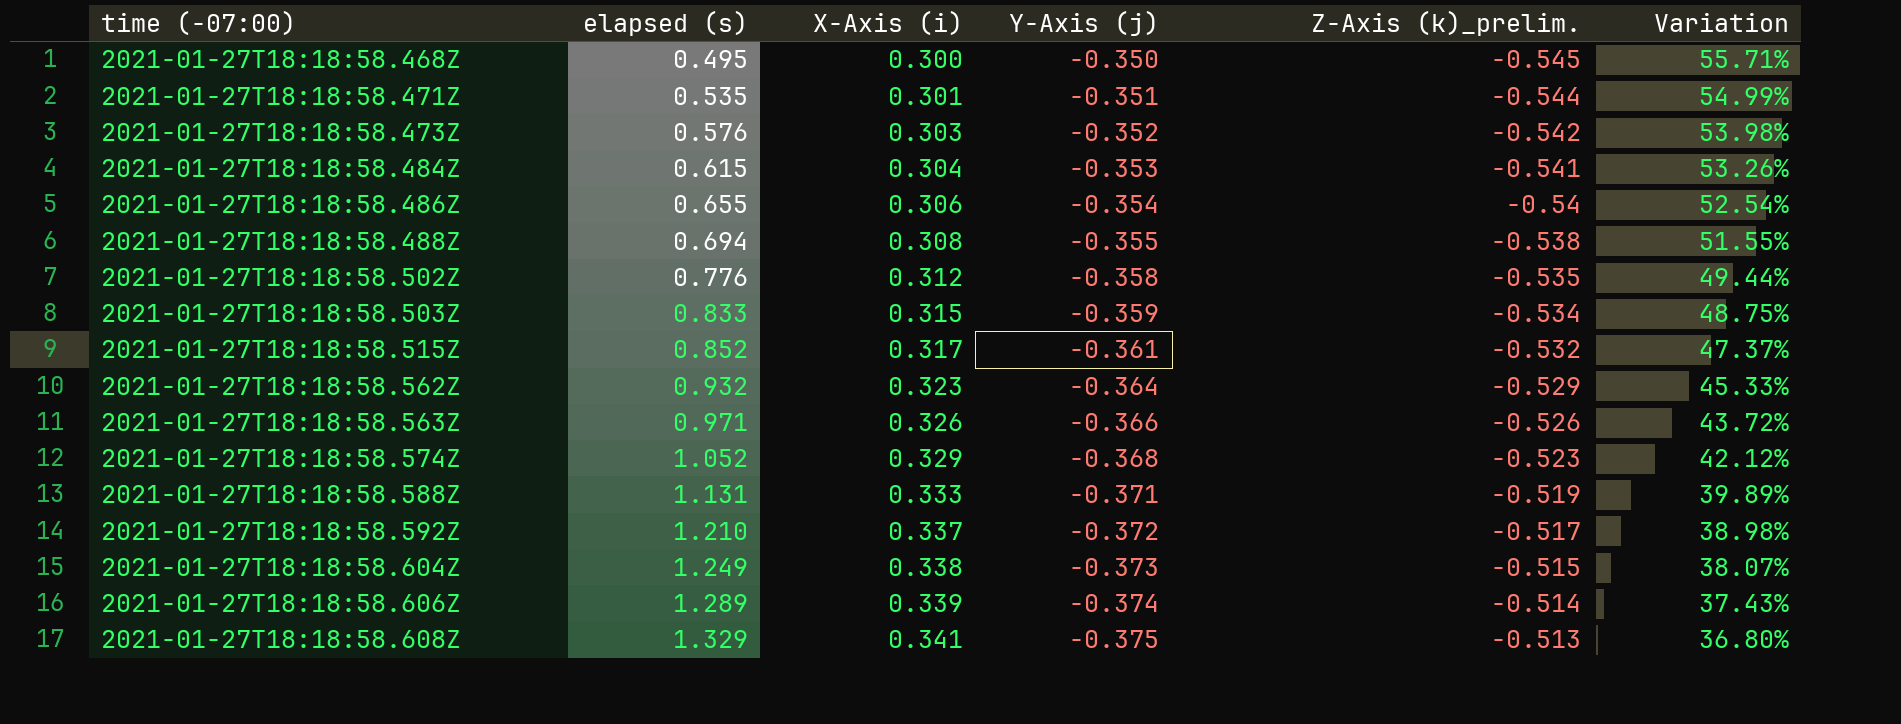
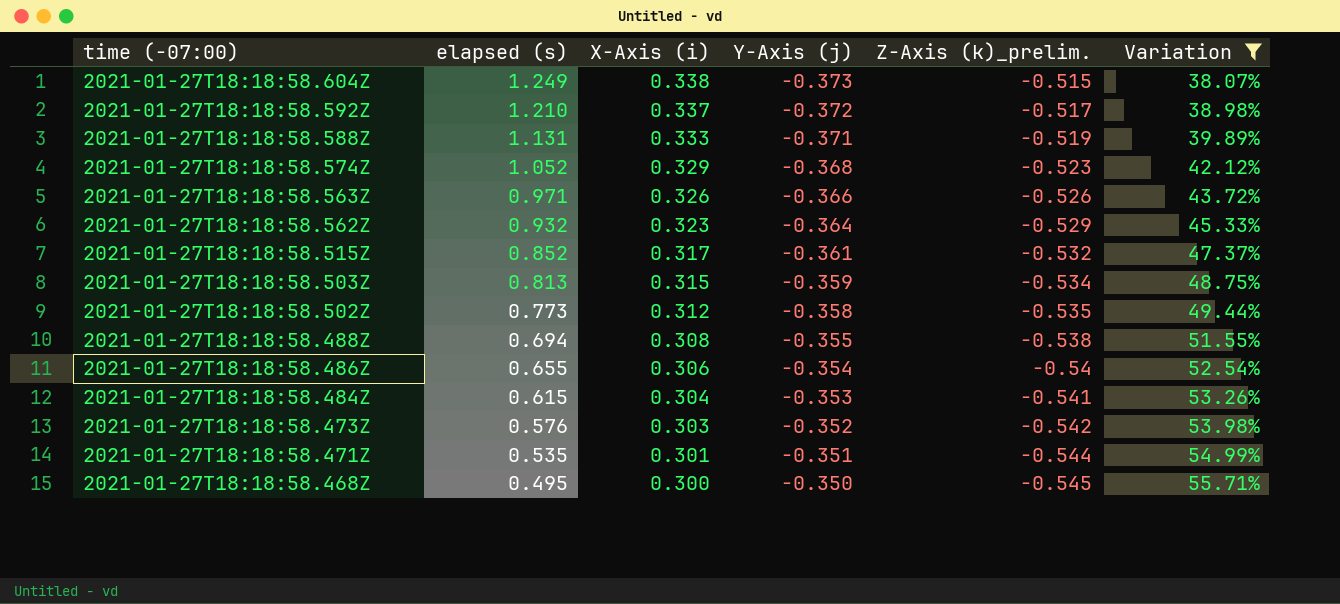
filter: none -> Variation >= 38.07%
row order: time (-07:00) ascending -> time (-07:00) descending
2021-01-27T18:18:58.503Z | elapsed (s): 0.833 -> 0.813
2021-01-27T18:18:58.502Z | elapsed (s): 0.776 -> 0.773

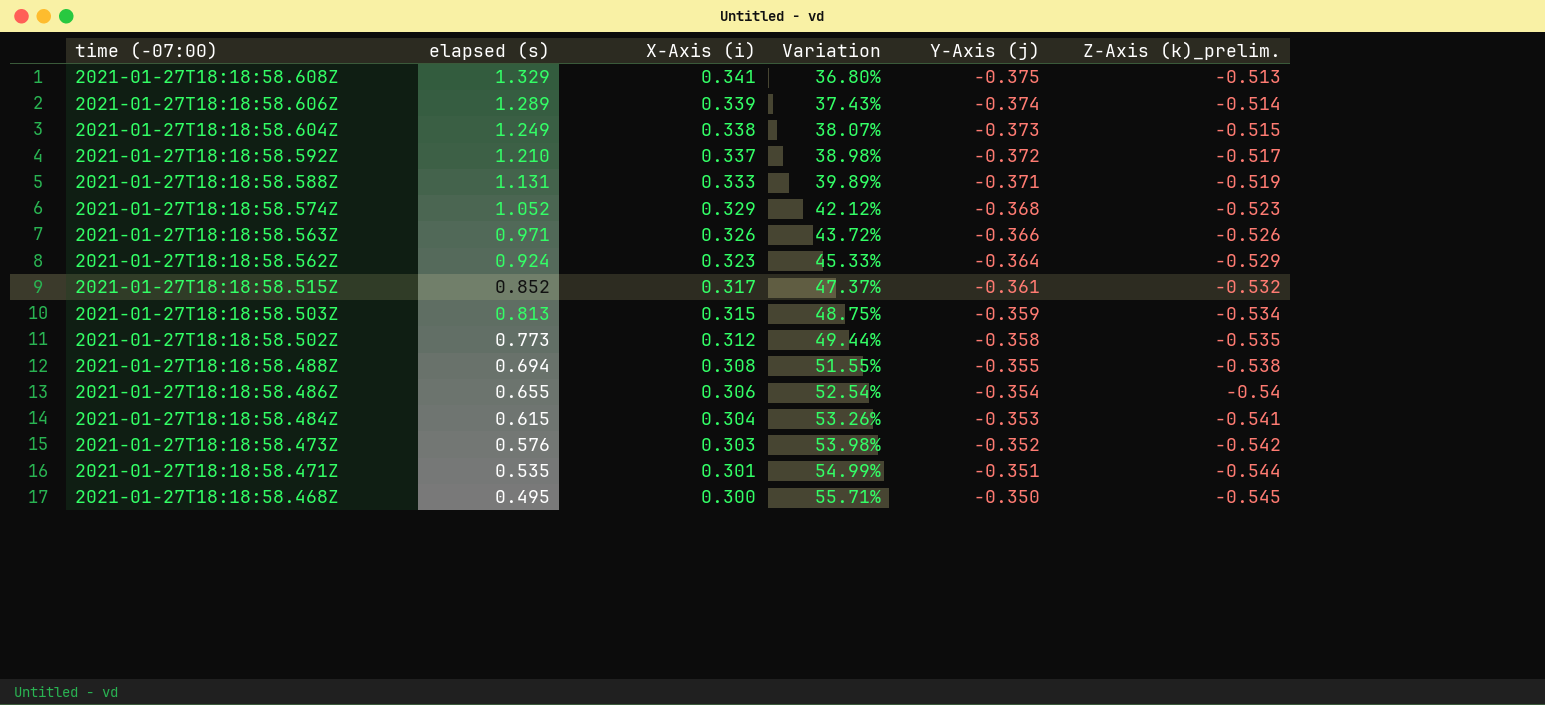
filter: Variation >= 38.07% -> none
column Variation | position: 6 -> 4
2021-01-27T18:18:58.562Z | elapsed (s): 0.932 -> 0.924

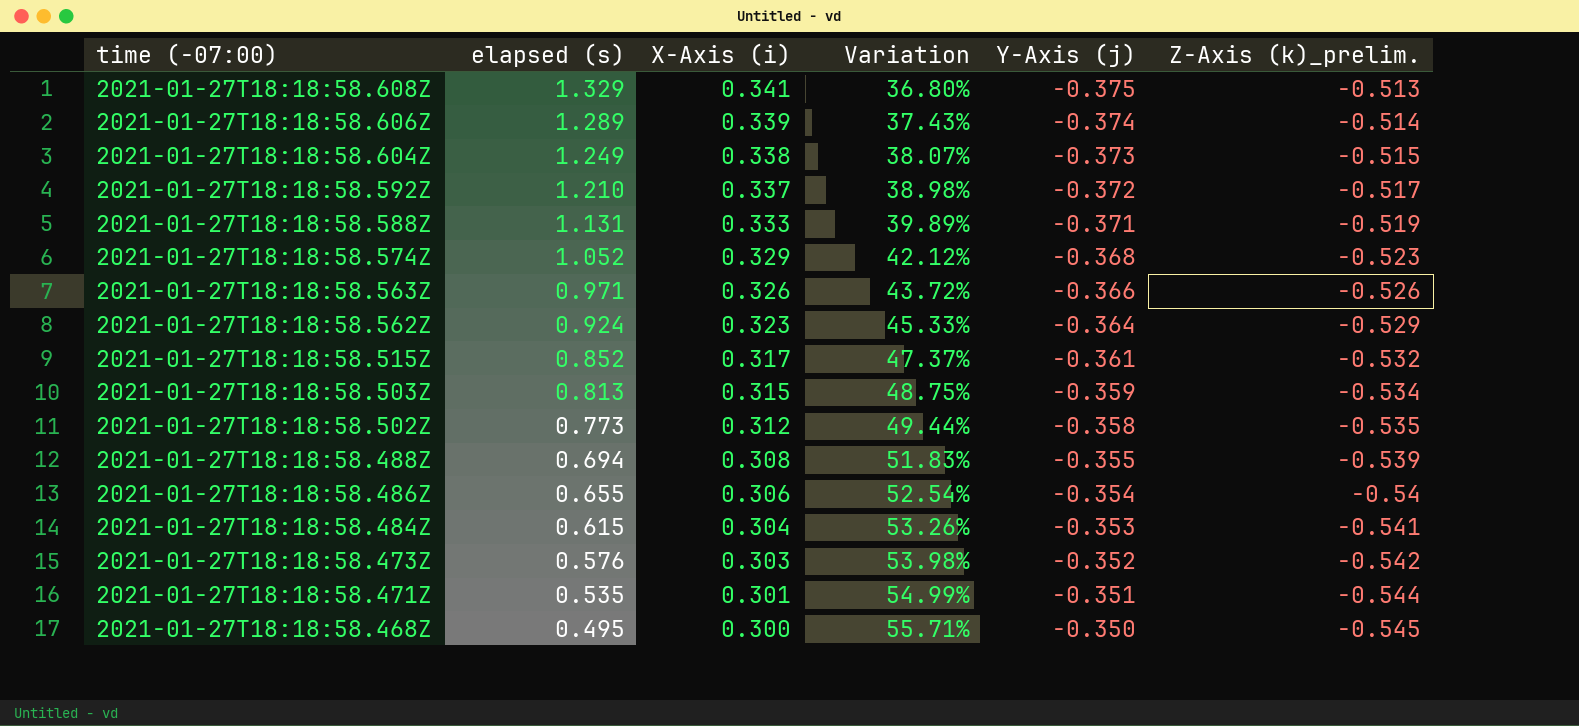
2021-01-27T18:18:58.488Z | Variation: 51.55% -> 51.83%
2021-01-27T18:18:58.488Z | Z-Axis (k)_prelim.: -0.538 -> -0.539

